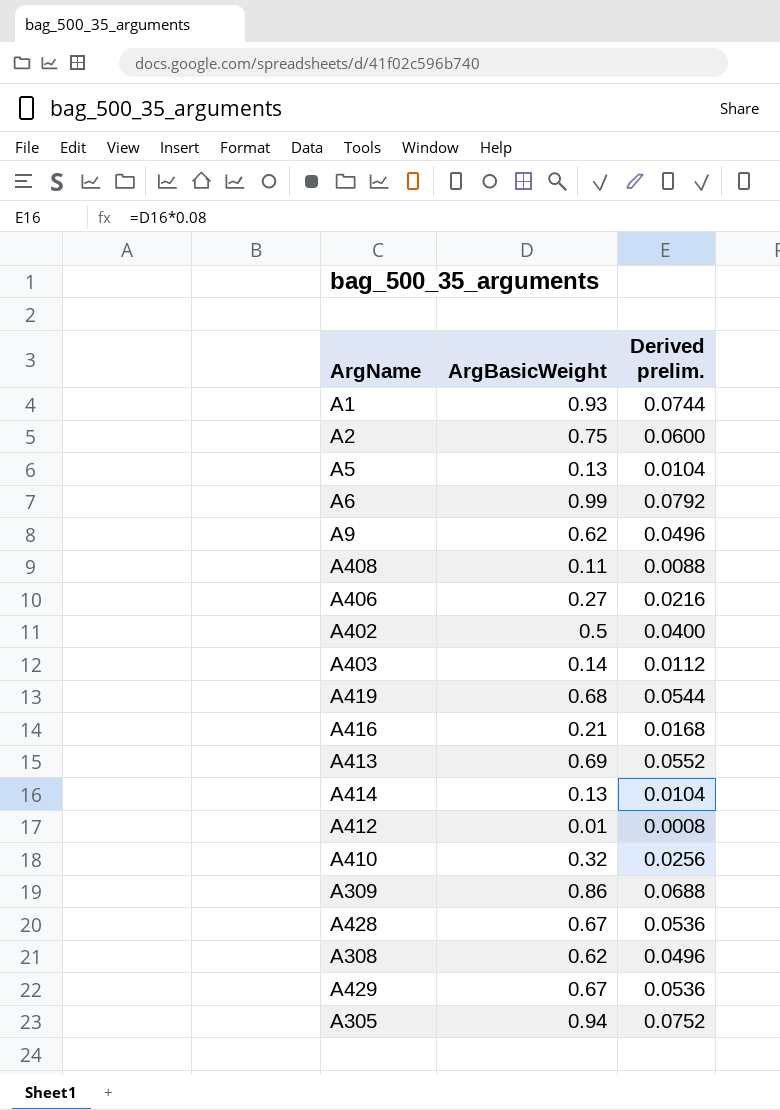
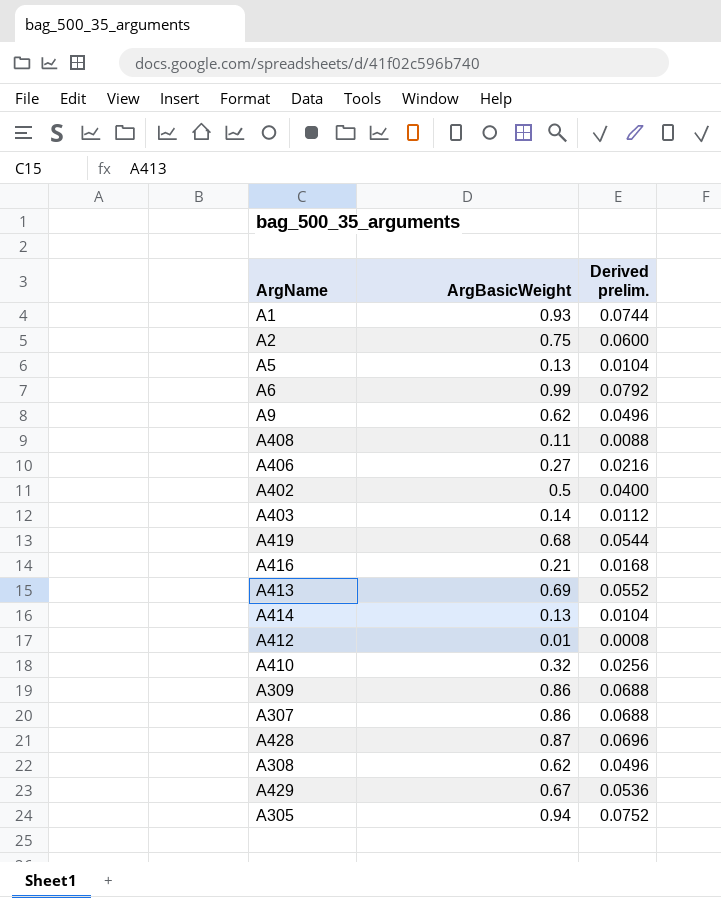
row A307: none -> 0.86 | 0.0688
A428 | ArgBasicWeight: 0.67 -> 0.87
A428 | Derived prelim.: 0.0536 -> 0.0696

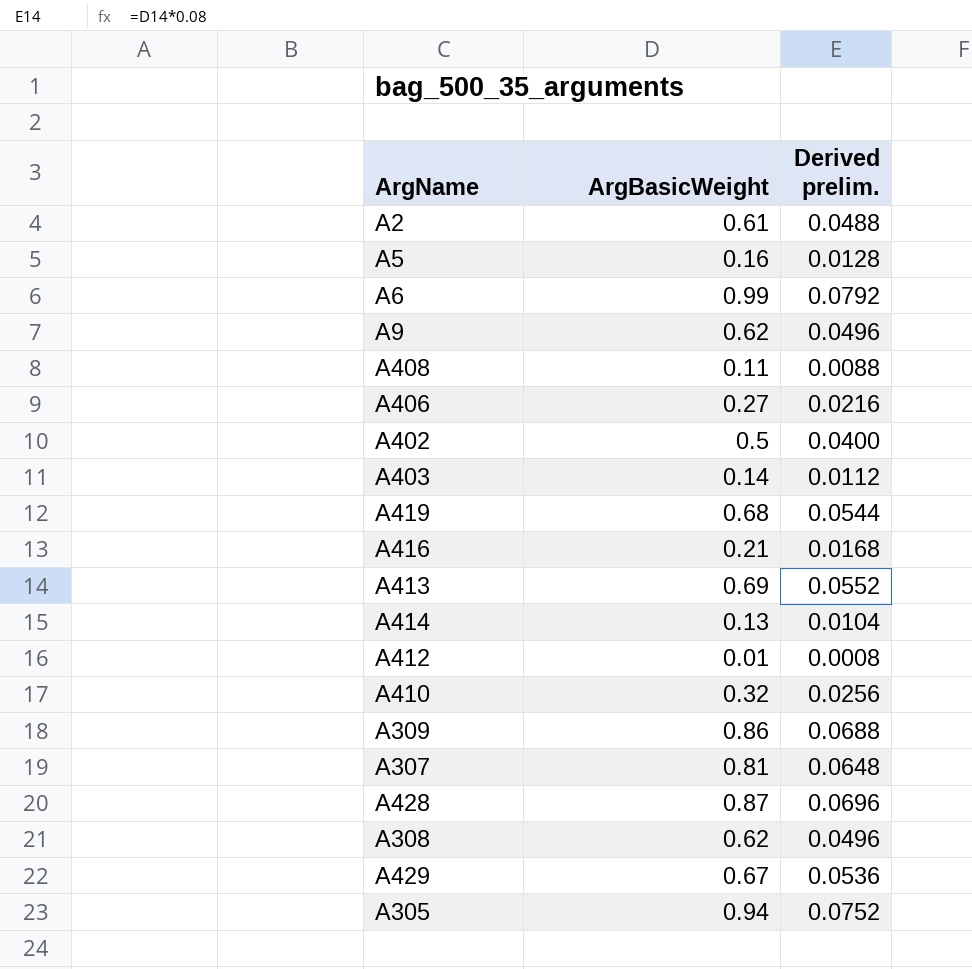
row A1: 0.93 | 0.0744 -> none
A2 | ArgBasicWeight: 0.75 -> 0.61
A2 | Derived prelim.: 0.0600 -> 0.0488
A5 | ArgBasicWeight: 0.13 -> 0.16
A5 | Derived prelim.: 0.0104 -> 0.0128
A307 | ArgBasicWeight: 0.86 -> 0.81
A307 | Derived prelim.: 0.0688 -> 0.0648

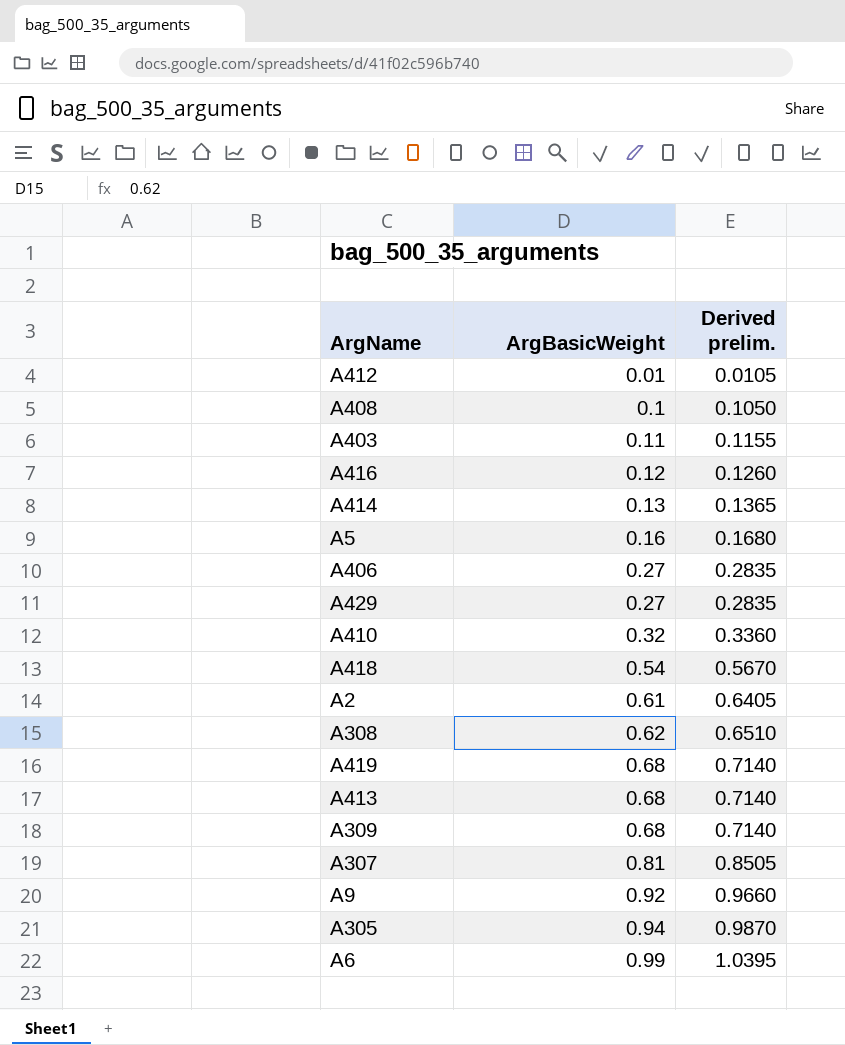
row order: none -> ArgBasicWeight ascending
column Derived prelim. | formula: [ArgBasicWeight] * 0.08 -> [ArgBasicWeight] * 1.05
row A402: 0.5 | 0.0400 -> none
row A428: 0.87 | 0.0696 -> none
A408 | ArgBasicWeight: 0.11 -> 0.1
A403 | ArgBasicWeight: 0.14 -> 0.11
A416 | ArgBasicWeight: 0.21 -> 0.12
A429 | ArgBasicWeight: 0.67 -> 0.27
row A418: none -> 0.54 | 0.5670
A413 | ArgBasicWeight: 0.69 -> 0.68
A309 | ArgBasicWeight: 0.86 -> 0.68
A9 | ArgBasicWeight: 0.62 -> 0.92

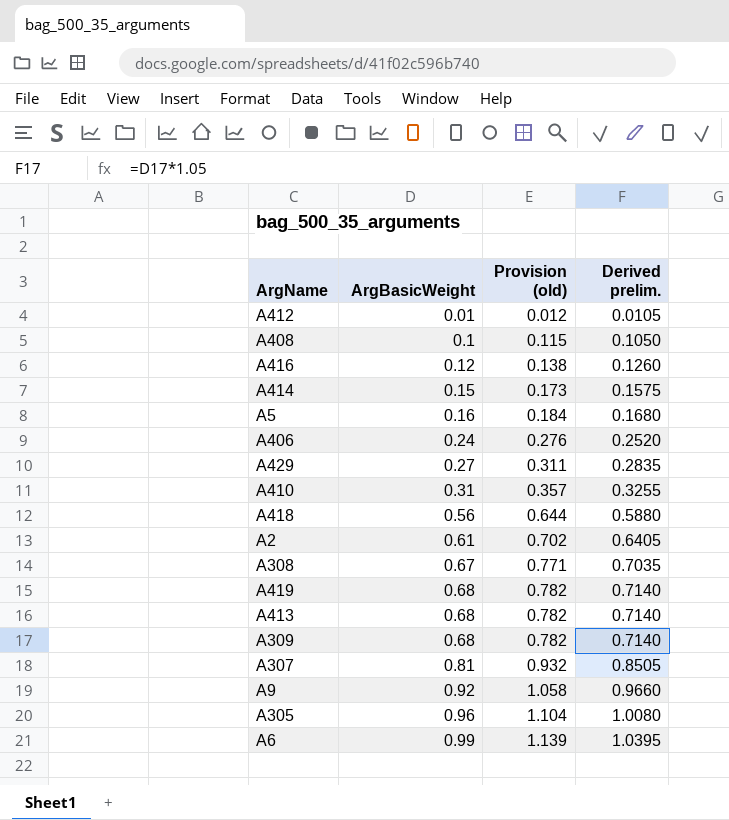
column Provision (old) | formula: none -> [ArgBasicWeight] * 1.15
row A403: 0.11 | 0.1155 -> none
A414 | ArgBasicWeight: 0.13 -> 0.15
A414 | Derived prelim.: 0.1365 -> 0.1575
A406 | ArgBasicWeight: 0.27 -> 0.24
A406 | Derived prelim.: 0.2835 -> 0.2520
A410 | ArgBasicWeight: 0.32 -> 0.31
A410 | Derived prelim.: 0.3360 -> 0.3255
A418 | ArgBasicWeight: 0.54 -> 0.56
A418 | Derived prelim.: 0.5670 -> 0.5880
A308 | ArgBasicWeight: 0.62 -> 0.67
A308 | Derived prelim.: 0.6510 -> 0.7035
A305 | ArgBasicWeight: 0.94 -> 0.96
A305 | Derived prelim.: 0.9870 -> 1.0080

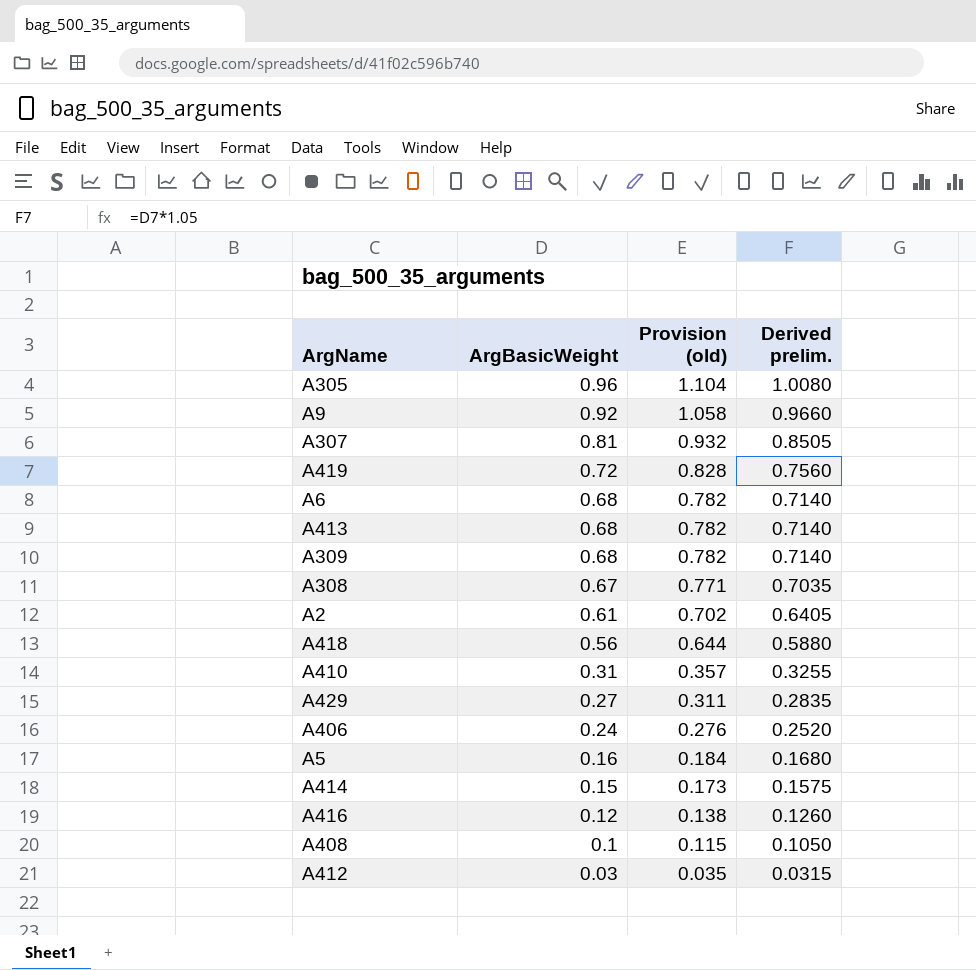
row order: ArgBasicWeight ascending -> ArgBasicWeight descending
A419 | ArgBasicWeight: 0.68 -> 0.72
A419 | Provision (old): 0.782 -> 0.828
A419 | Derived prelim.: 0.7140 -> 0.7560
A6 | ArgBasicWeight: 0.99 -> 0.68
A6 | Provision (old): 1.139 -> 0.782
A6 | Derived prelim.: 1.0395 -> 0.7140
A412 | ArgBasicWeight: 0.01 -> 0.03
A412 | Provision (old): 0.012 -> 0.035
A412 | Derived prelim.: 0.0105 -> 0.0315

